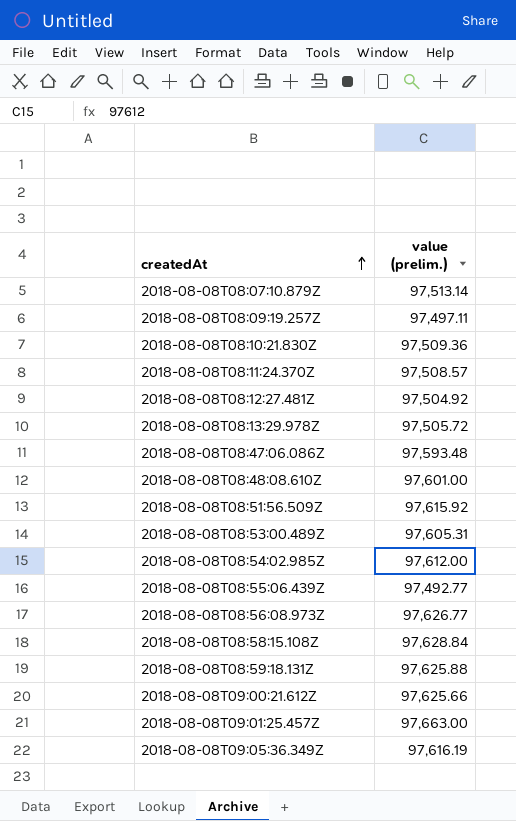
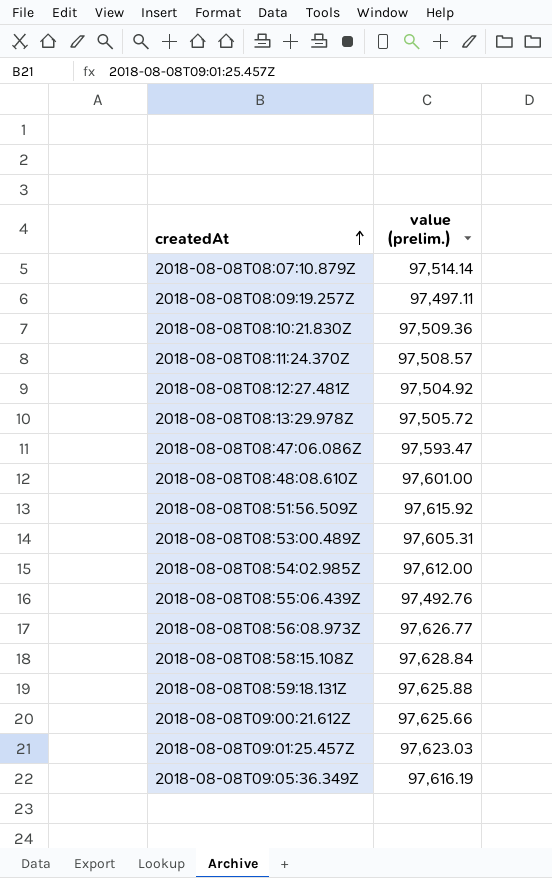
2018-08-08T08:07:10.879Z | value (prelim.): 97,513.14 -> 97,514.14
2018-08-08T08:47:06.086Z | value (prelim.): 97,593.48 -> 97,593.47
2018-08-08T08:55:06.439Z | value (prelim.): 97,492.77 -> 97,492.76
2018-08-08T09:01:25.457Z | value (prelim.): 97,663.00 -> 97,623.03

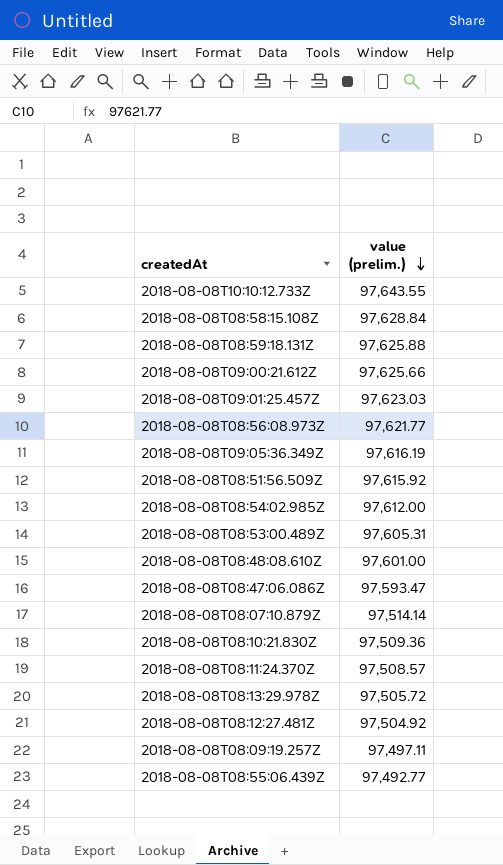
row order: createdAt ascending -> value (prelim.) descending
row 2018-08-08T10:10:12.733Z: none -> 97,643.55
2018-08-08T08:56:08.973Z | value (prelim.): 97,626.77 -> 97,621.77
2018-08-08T08:55:06.439Z | value (prelim.): 97,492.76 -> 97,492.77

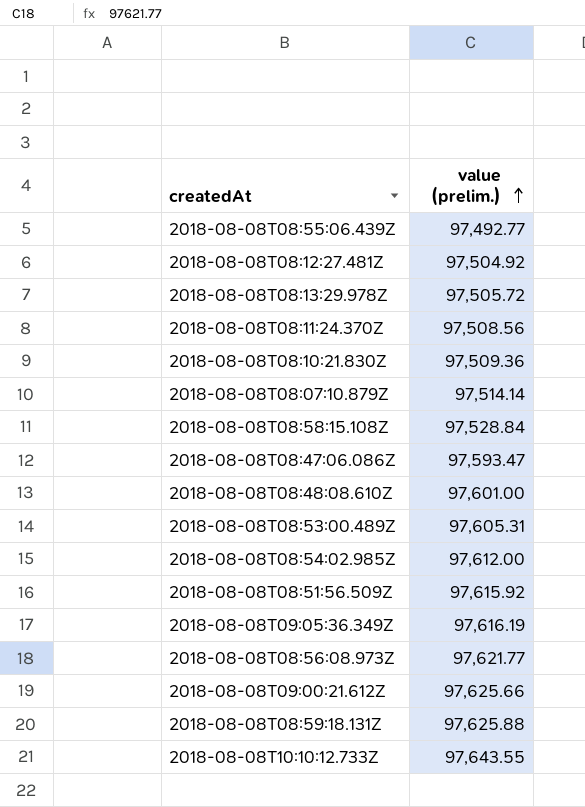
row order: value (prelim.) descending -> value (prelim.) ascending
row 2018-08-08T09:01:25.457Z: 97,623.03 -> none
row 2018-08-08T08:09:19.257Z: 97,497.11 -> none
2018-08-08T08:11:24.370Z | value (prelim.): 97,508.57 -> 97,508.56
2018-08-08T08:58:15.108Z | value (prelim.): 97,628.84 -> 97,528.84

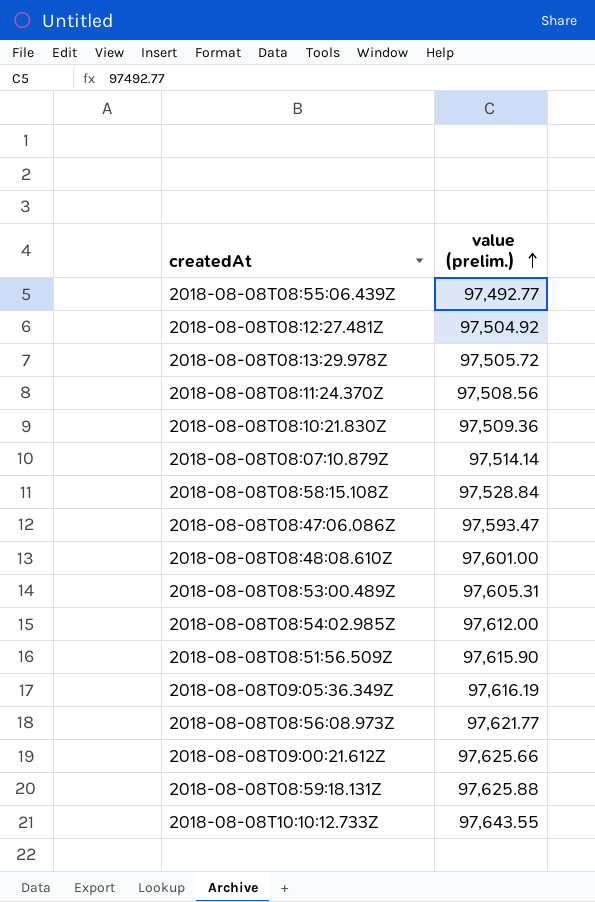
2018-08-08T08:51:56.509Z | value (prelim.): 97,615.92 -> 97,615.90

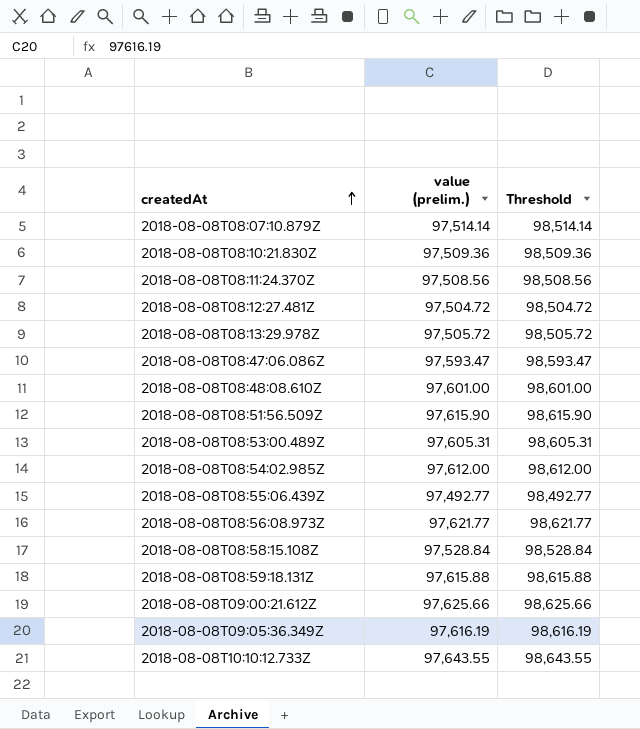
row order: value (prelim.) ascending -> createdAt ascending
column Threshold | formula: none -> [value (prelim.)] + 1000
2018-08-08T08:12:27.481Z | value (prelim.): 97,504.92 -> 97,504.72
2018-08-08T08:59:18.131Z | value (prelim.): 97,625.88 -> 97,615.88

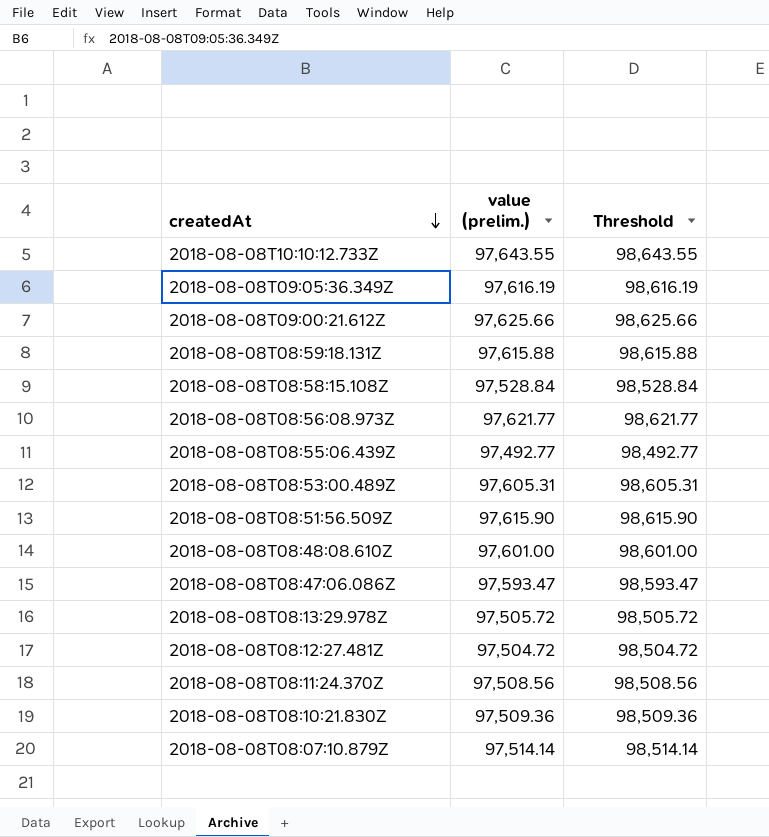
row order: createdAt ascending -> createdAt descending
row 2018-08-08T08:54:02.985Z: 97,612.00 | 98,612.00 -> none

